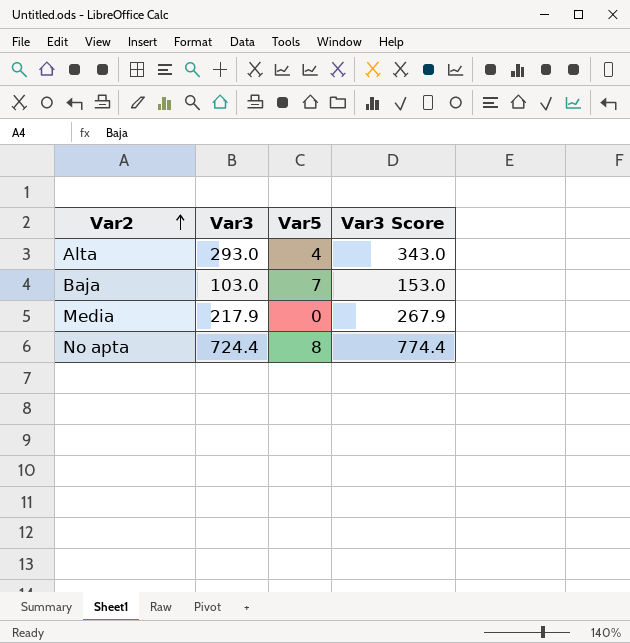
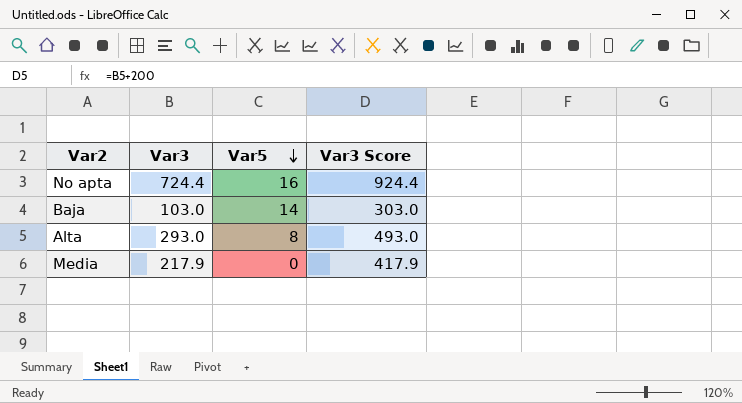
row order: Var2 ascending -> Var5 descending
column Var3 Score | formula: [Var3] + 50 -> [Var3] + 200
No apta | Var5: 8 -> 16
Baja | Var5: 7 -> 14
Alta | Var5: 4 -> 8

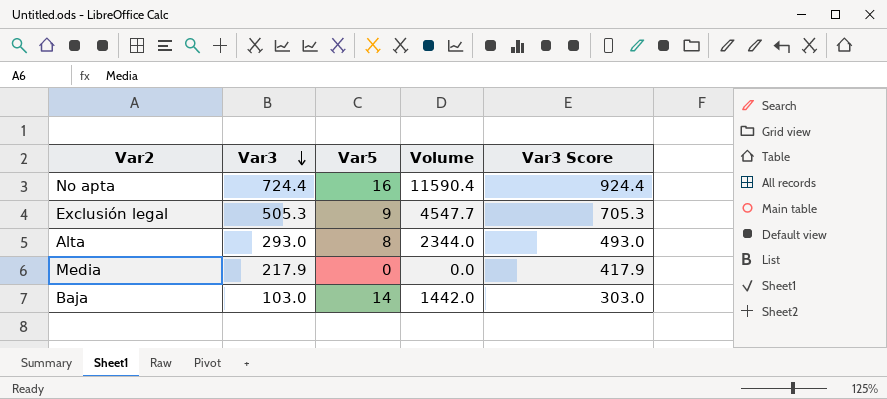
row order: Var5 descending -> Var3 descending
column Volume | formula: none -> [Var3] * [Var5]
row Exclusión legal: none -> 505.3 | 9 | 4547.7 | 705.3

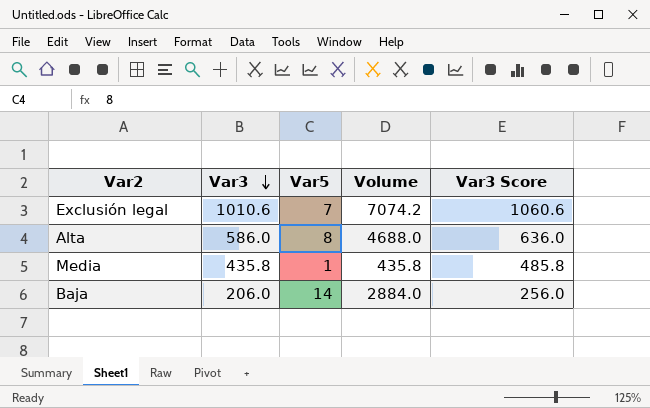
column Var3 Score | formula: [Var3] + 200 -> [Var3] + 50
row No apta: 724.4 | 16 | 11590.4 | 924.4 -> none
Exclusión legal | Var3: 505.3 -> 1010.6
Exclusión legal | Var5: 9 -> 7
Exclusión legal | Volume: 4547.7 -> 7074.2
Alta | Var3: 293.0 -> 586.0
Alta | Volume: 2344.0 -> 4688.0
Media | Var3: 217.9 -> 435.8
Media | Var5: 0 -> 1
Media | Volume: 0.0 -> 435.8
Baja | Var3: 103.0 -> 206.0
Baja | Volume: 1442.0 -> 2884.0

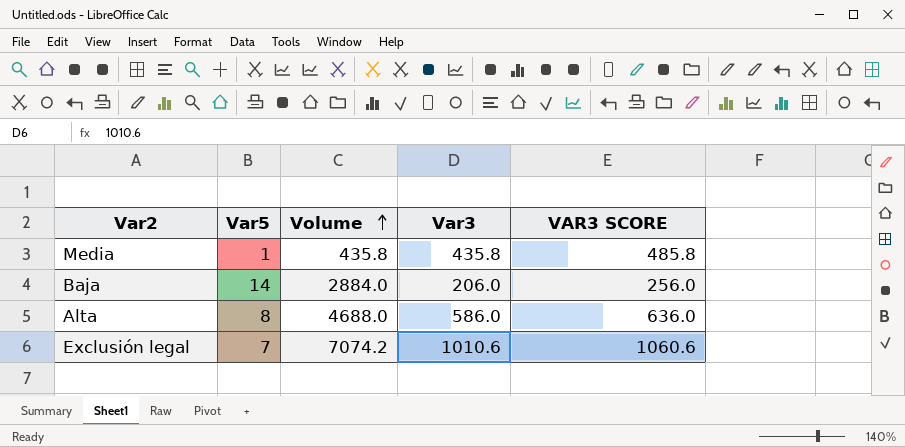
row order: Var3 descending -> Volume ascending
column Var3 | position: 2 -> 4
column name: Var3 Score -> VAR3 SCORE

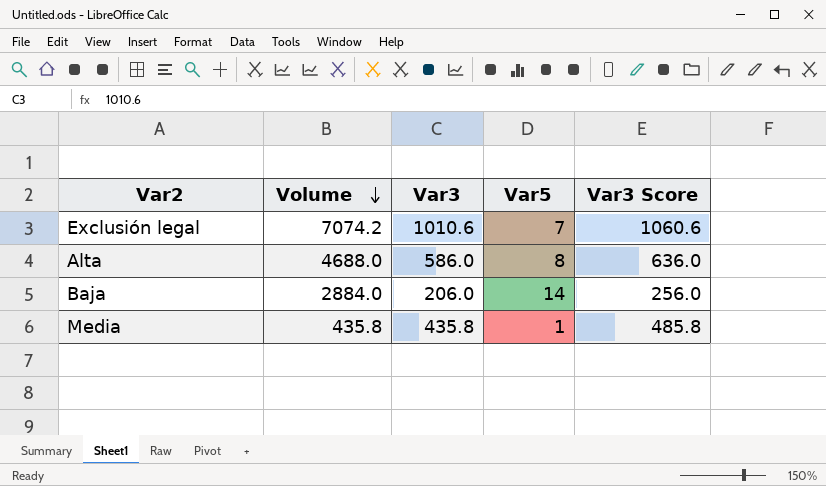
row order: Volume ascending -> Volume descending
column Var5 | position: 2 -> 4
column name: VAR3 SCORE -> Var3 Score

